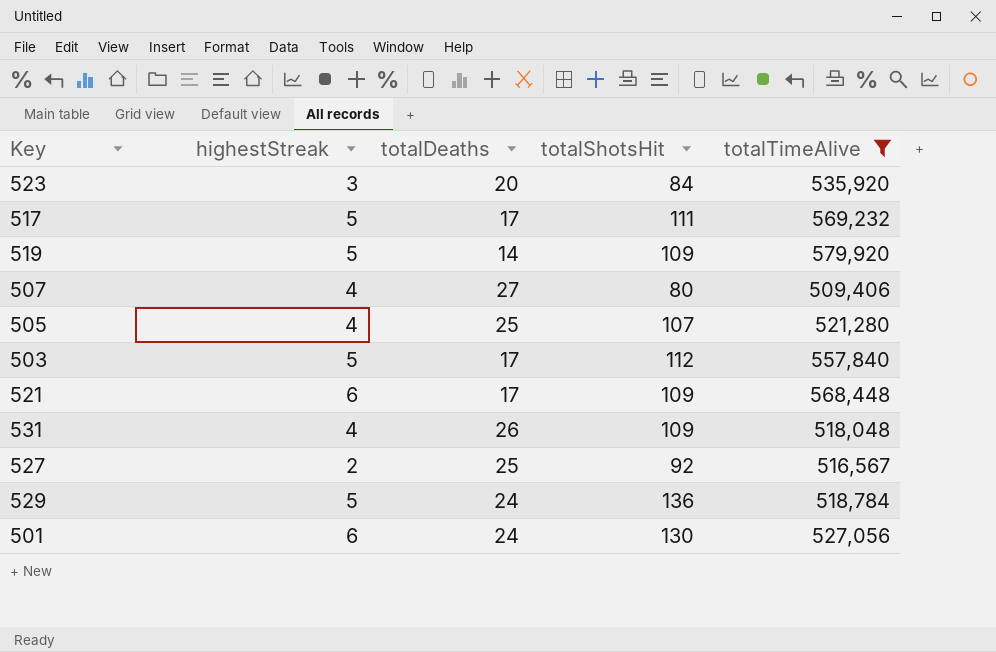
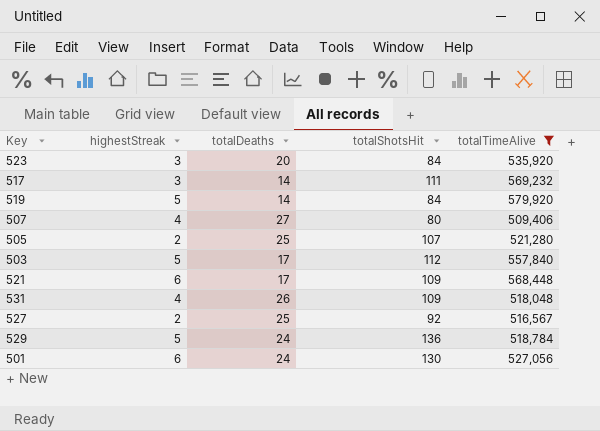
517 | highestStreak: 5 -> 3
517 | totalDeaths: 17 -> 14
519 | totalShotsHit: 109 -> 84
505 | highestStreak: 4 -> 2

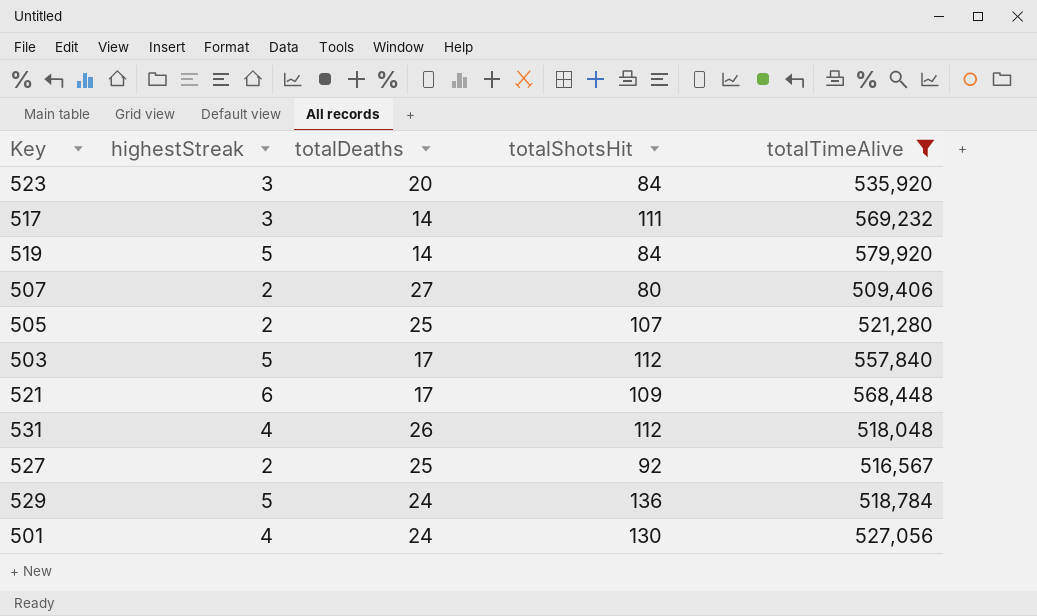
507 | highestStreak: 4 -> 2
531 | totalShotsHit: 109 -> 112
501 | highestStreak: 6 -> 4

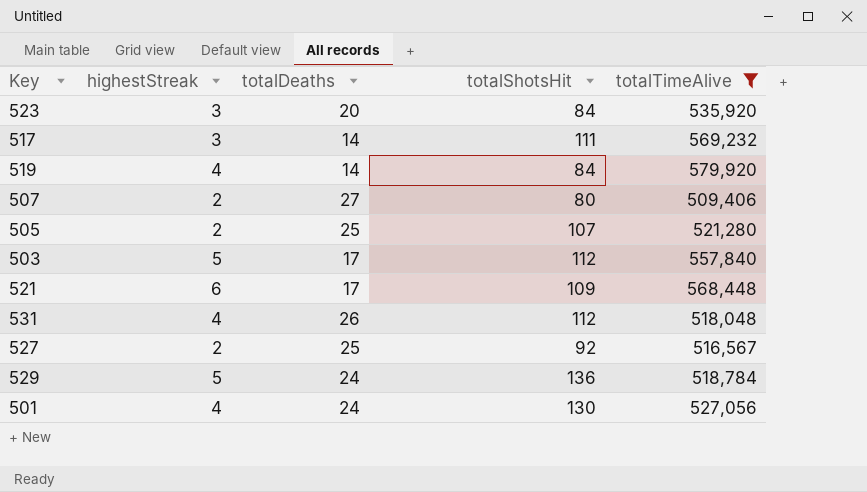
519 | highestStreak: 5 -> 4

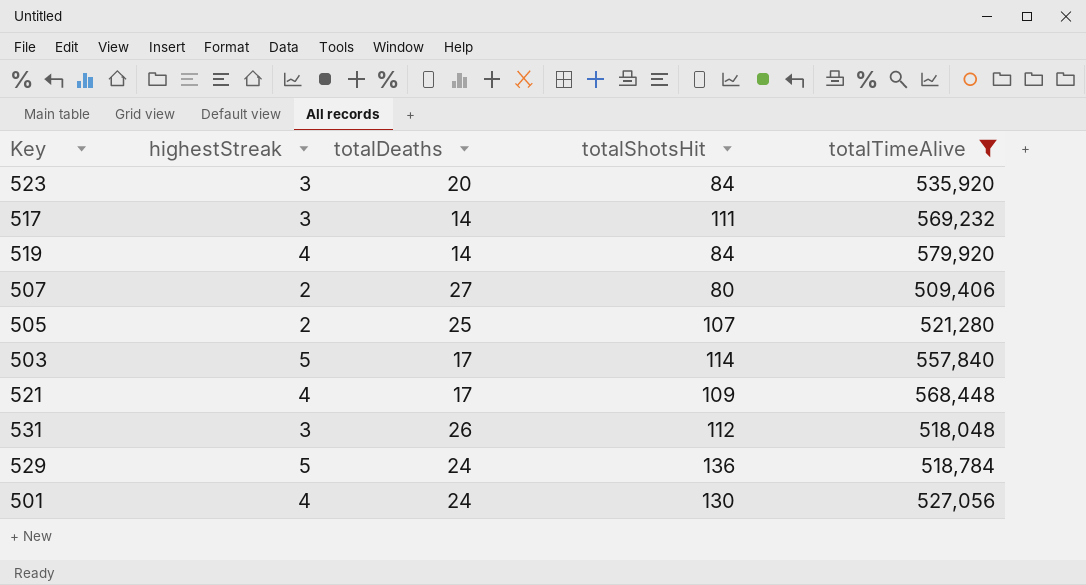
row 527: 2 | 25 | 92 | 516,567 -> none
503 | totalShotsHit: 112 -> 114
521 | highestStreak: 6 -> 4
531 | highestStreak: 4 -> 3

